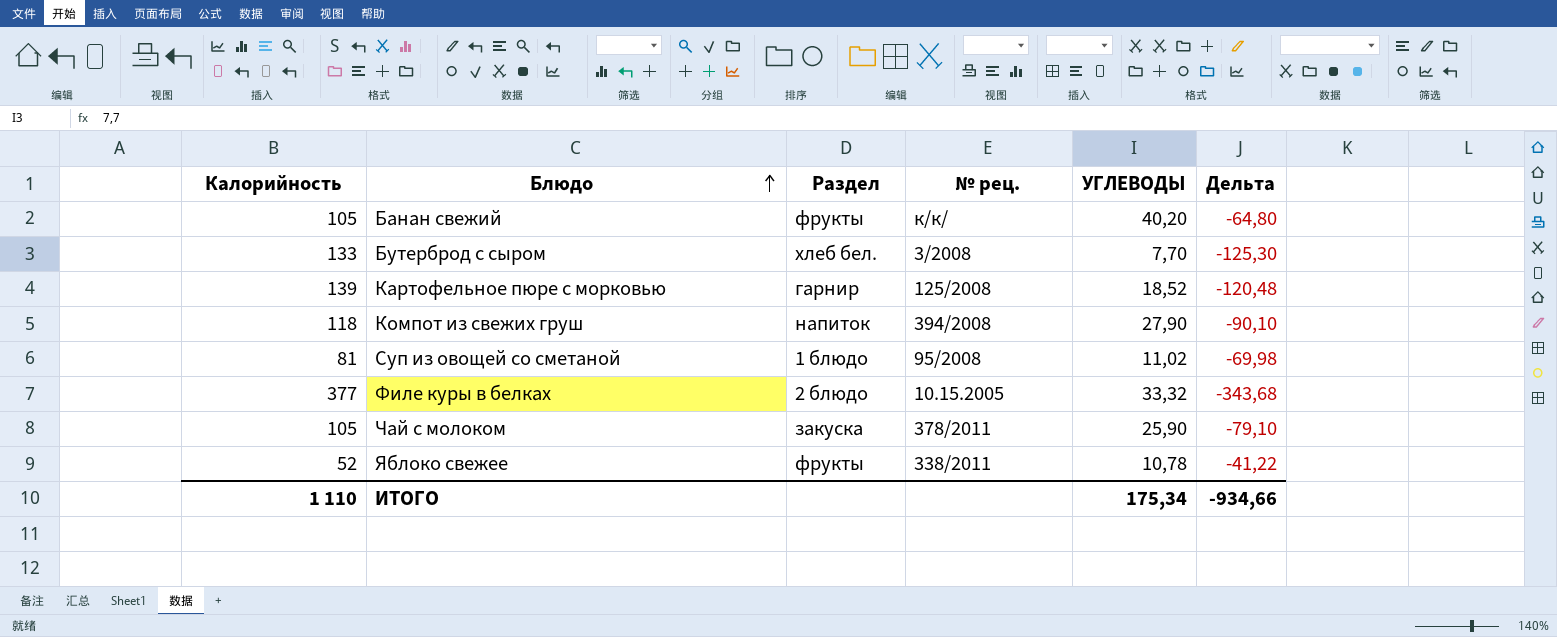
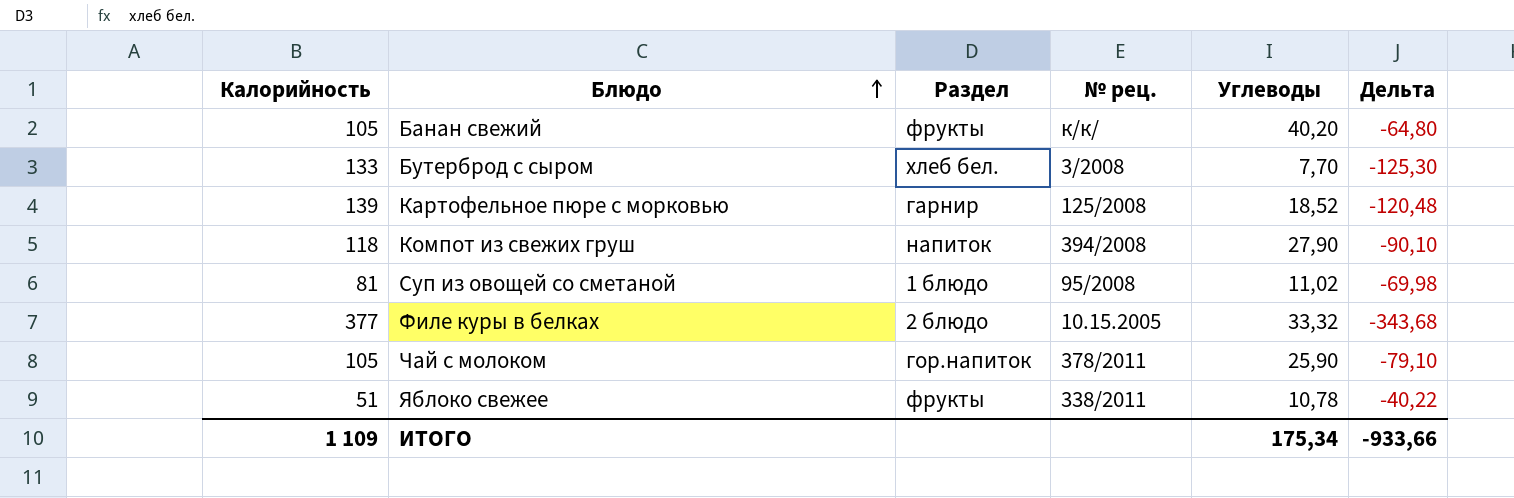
column name: УГЛЕВОДЫ -> Углеводы
Чай с молоком | Раздел: закуска -> гор.напиток
Яблоко свежее | Калорийность: 52 -> 51
Яблоко свежее | Дельта: -41,22 -> -40,22
ИТОГО | Калорийность: 1 110 -> 1 109
ИТОГО | Дельта: -934,66 -> -933,66

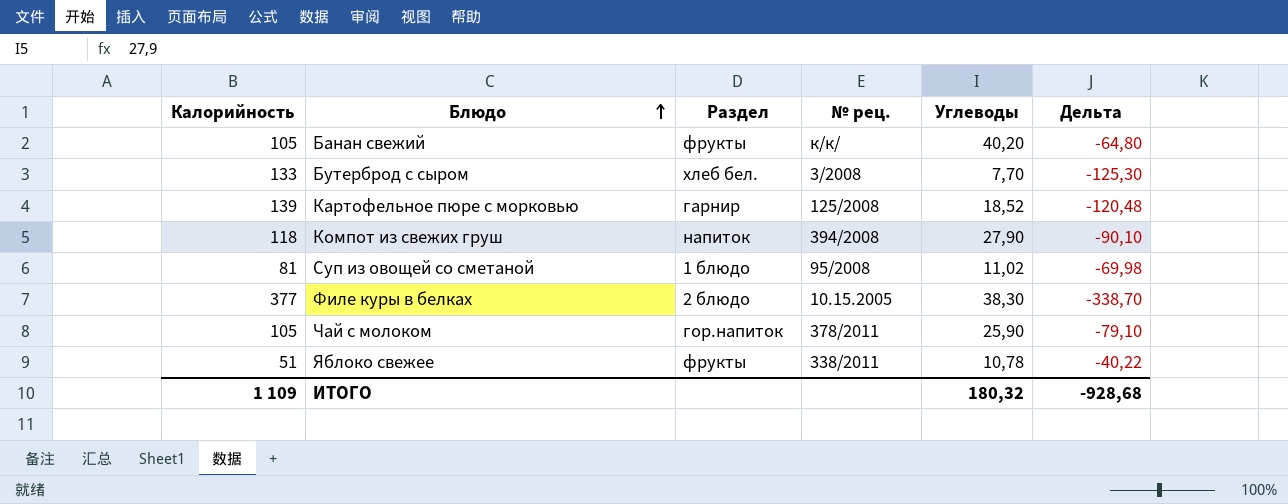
Филе куры в белках | Углеводы: 33,32 -> 38,30
Филе куры в белках | Дельта: -343,68 -> -338,70
ИТОГО | Углеводы: 175,34 -> 180,32
ИТОГО | Дельта: -933,66 -> -928,68

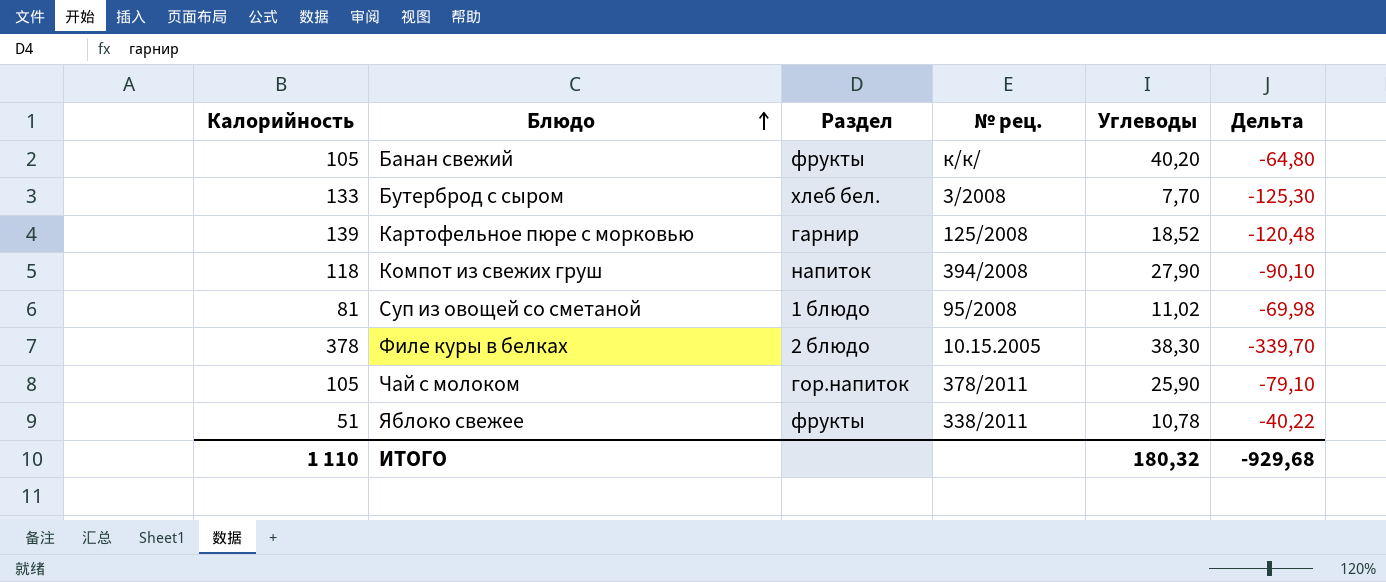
Филе куры в белках | Калорийность: 377 -> 378
Филе куры в белках | Дельта: -338,70 -> -339,70
ИТОГО | Калорийность: 1 109 -> 1 110
ИТОГО | Дельта: -928,68 -> -929,68

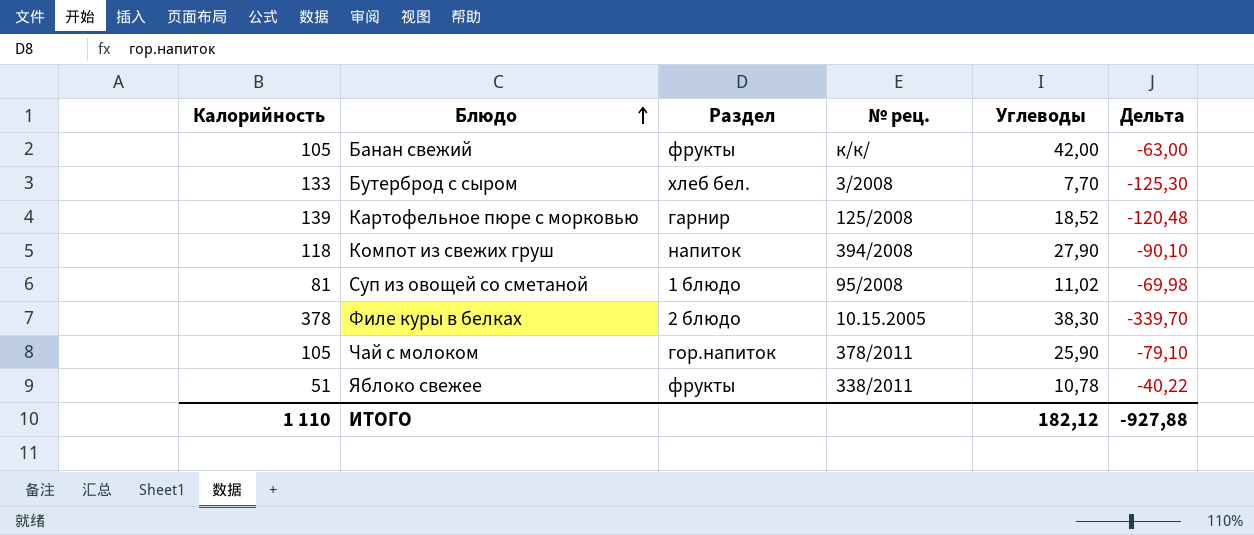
Банан свежий | Углеводы: 40,20 -> 42,00
Банан свежий | Дельта: -64,80 -> -63,00
ИТОГО | Углеводы: 180,32 -> 182,12
ИТОГО | Дельта: -929,68 -> -927,88

